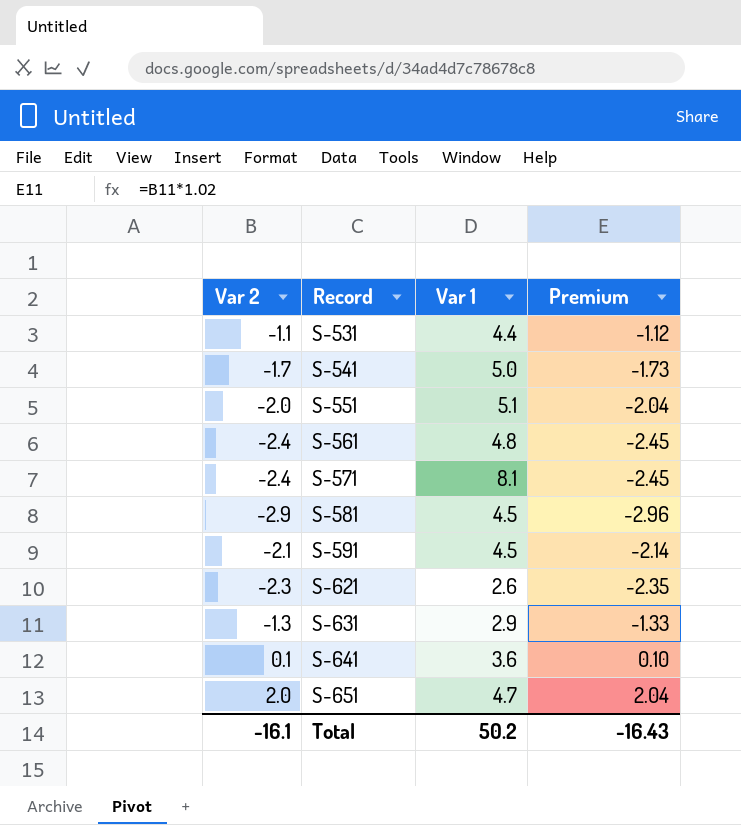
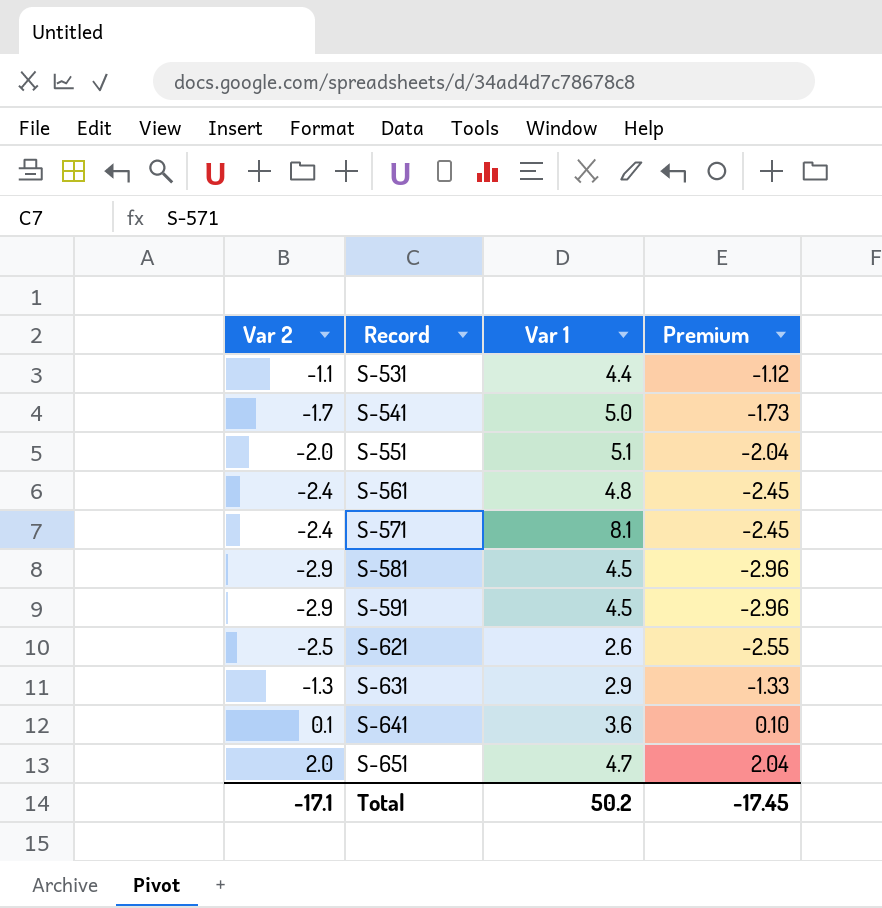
S-591 | Var 2: -2.1 -> -2.9
S-591 | Premium: -2.14 -> -2.96
S-621 | Var 2: -2.3 -> -2.5
S-621 | Premium: -2.35 -> -2.55
Total | Var 2: -16.1 -> -17.1
Total | Premium: -16.43 -> -17.45

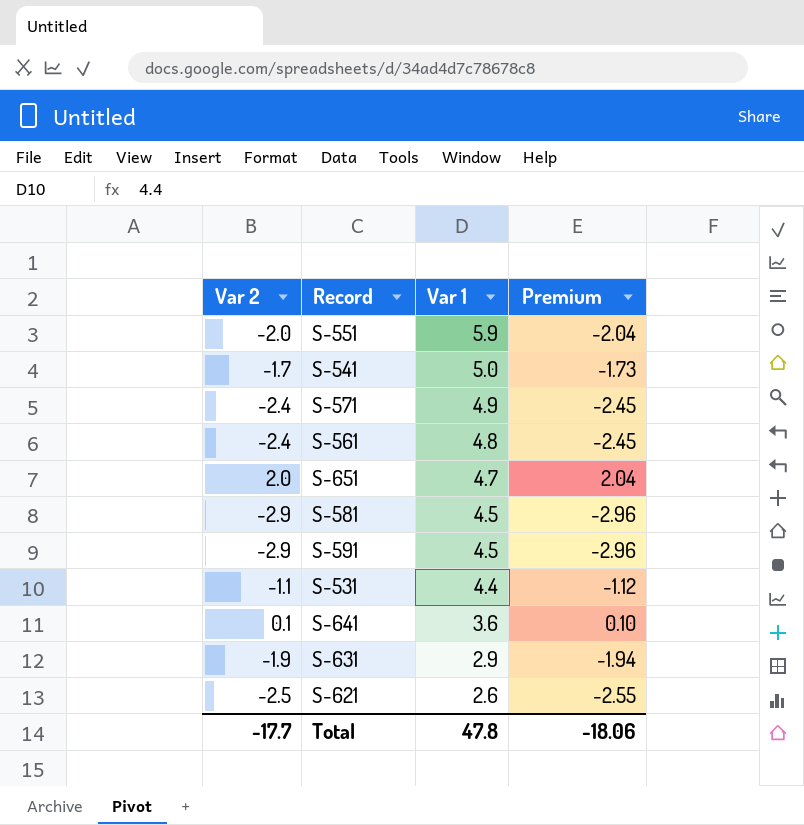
row order: Record ascending -> Var 1 descending
S-551 | Var 1: 5.1 -> 5.9
S-571 | Var 1: 8.1 -> 4.9
S-631 | Var 2: -1.3 -> -1.9
S-631 | Premium: -1.33 -> -1.94
Total | Var 2: -17.1 -> -17.7
Total | Var 1: 50.2 -> 47.8
Total | Premium: -17.45 -> -18.06

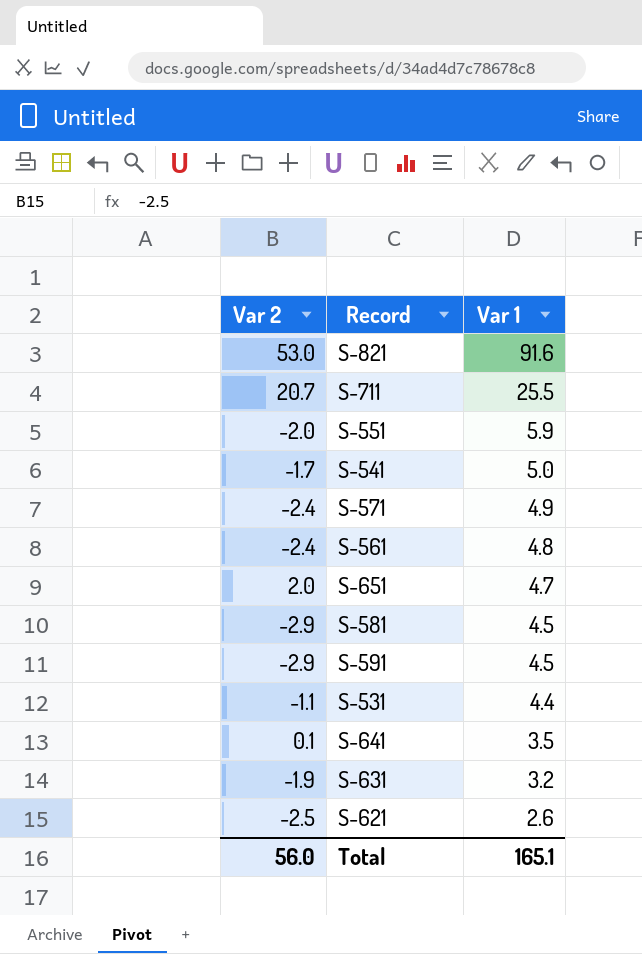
column Premium | formula: [Var 2] * 1.02 -> none
row S-821: none -> 53.0 | 91.6
row S-711: none -> 20.7 | 25.5
S-641 | Var 1: 3.6 -> 3.5
S-631 | Var 1: 2.9 -> 3.2
Total | Var 2: -17.7 -> 56.0
Total | Var 1: 47.8 -> 165.1

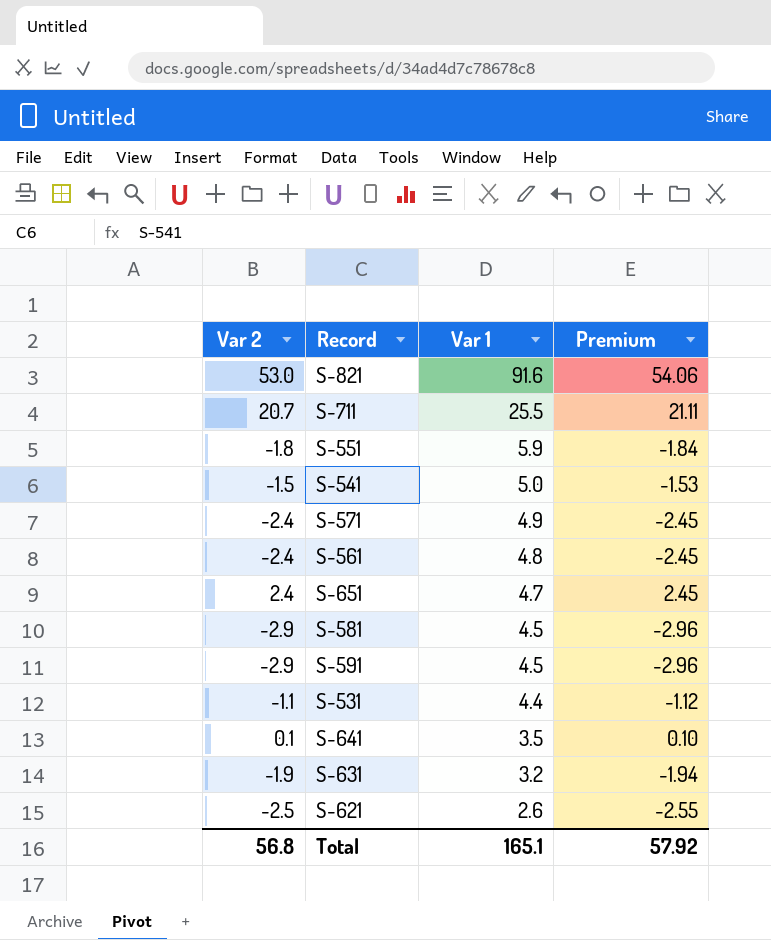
column Premium | formula: none -> [Var 2] * 1.02
S-551 | Var 2: -2.0 -> -1.8
S-541 | Var 2: -1.7 -> -1.5
S-651 | Var 2: 2.0 -> 2.4
Total | Var 2: 56.0 -> 56.8

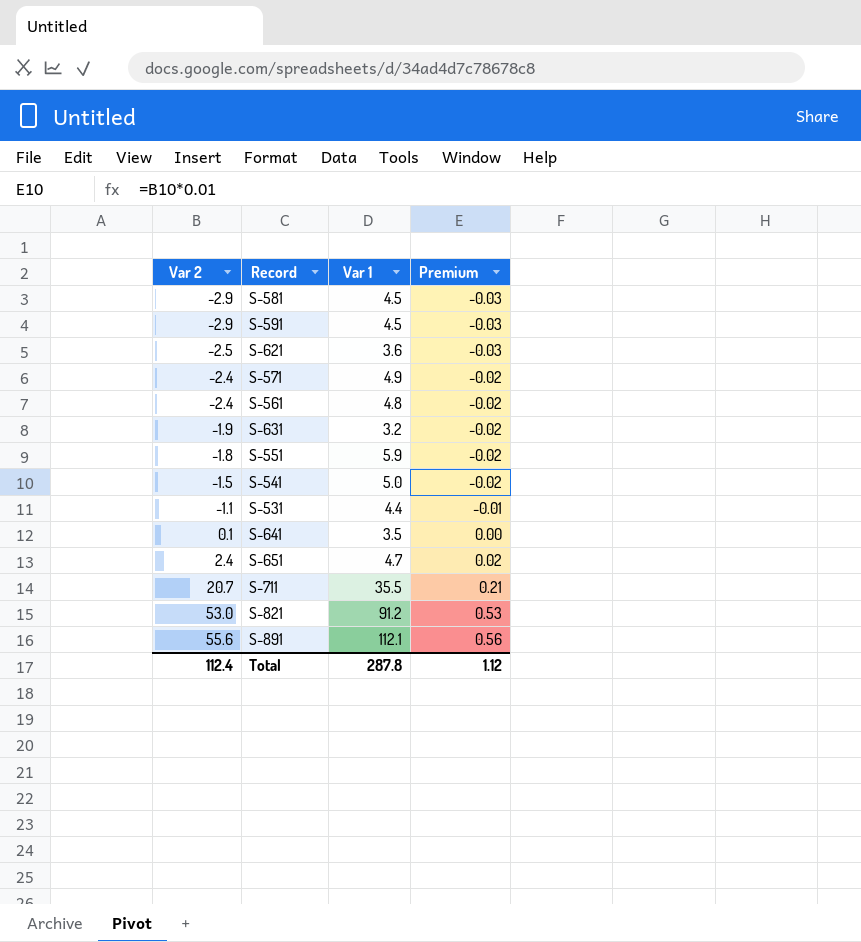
row order: Var 1 descending -> Var 2 ascending
column Premium | formula: [Var 2] * 1.02 -> [Var 2] * 0.01
S-621 | Var 1: 2.6 -> 3.6
S-711 | Var 1: 25.5 -> 35.5
S-821 | Var 1: 91.6 -> 91.2
row S-891: none -> 55.6 | 112.1 | 0.56
Total | Var 2: 56.8 -> 112.4
Total | Var 1: 165.1 -> 287.8
Total | Premium: 57.92 -> 1.12

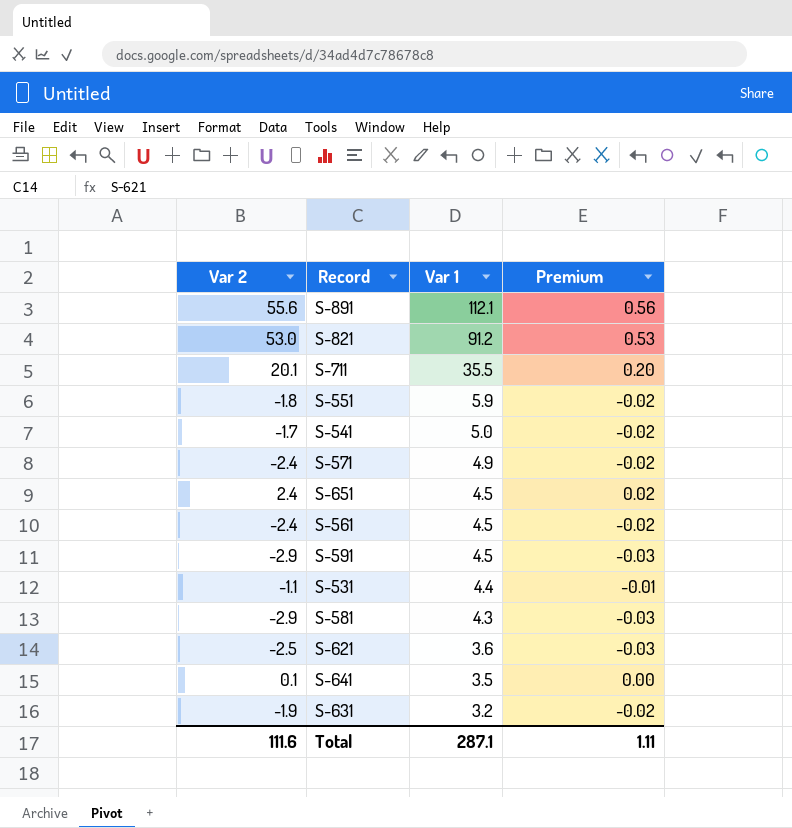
row order: Var 2 ascending -> Var 1 descending
S-711 | Var 2: 20.7 -> 20.1
S-711 | Premium: 0.21 -> 0.20
S-541 | Var 2: -1.5 -> -1.7
S-651 | Var 1: 4.7 -> 4.5
S-561 | Var 1: 4.8 -> 4.5
S-581 | Var 1: 4.5 -> 4.3
Total | Var 2: 112.4 -> 111.6
Total | Var 1: 287.8 -> 287.1
Total | Premium: 1.12 -> 1.11

